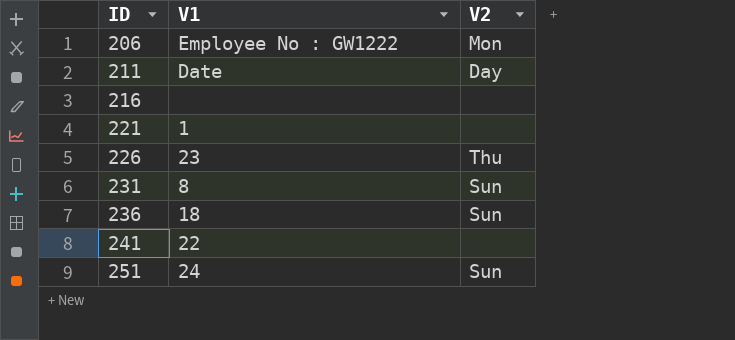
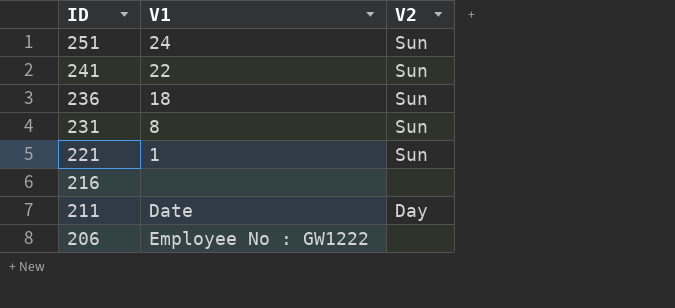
row order: ID ascending -> ID descending
row 226: 23 | Thu -> none
241 | V2: none -> Sun
221 | V2: none -> Sun
206 | V2: Mon -> none

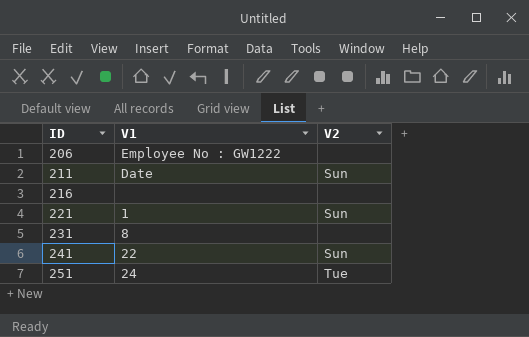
row order: ID descending -> ID ascending
row 236: 18 | Sun -> none
211 | V2: Day -> Sun
231 | V2: Sun -> none
251 | V2: Sun -> Tue

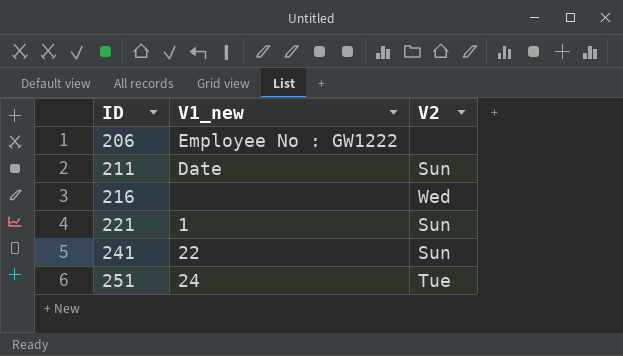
column name: V1 -> V1_new
row 231: 8 | none -> none
216 | V2: none -> Wed

